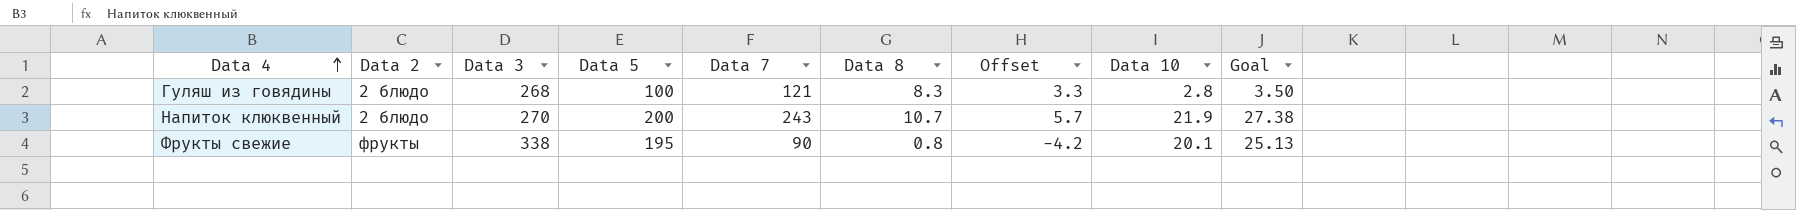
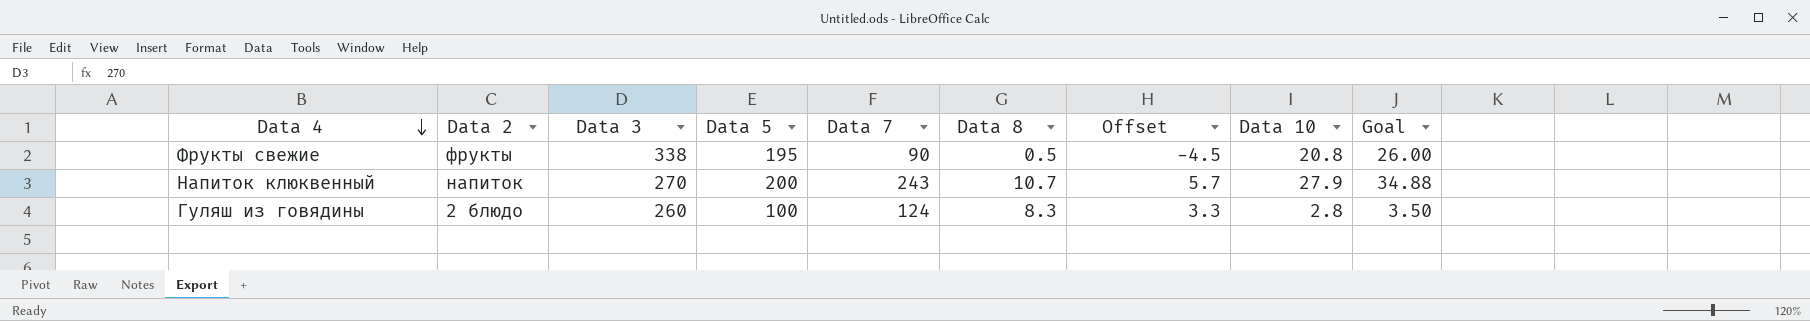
row order: Data 4 ascending -> Data 4 descending
Фрукты свежие | Data 8: 0.8 -> 0.5
Фрукты свежие | Offset: -4.2 -> -4.5
Фрукты свежие | Data 10: 20.1 -> 20.8
Фрукты свежие | Goal: 25.13 -> 26.00
Напиток клюквенный | Data 2: 2 блюдо -> напиток
Напиток клюквенный | Data 10: 21.9 -> 27.9
Напиток клюквенный | Goal: 27.38 -> 34.88
Гуляш из говядины | Data 3: 268 -> 260
Гуляш из говядины | Data 7: 121 -> 124

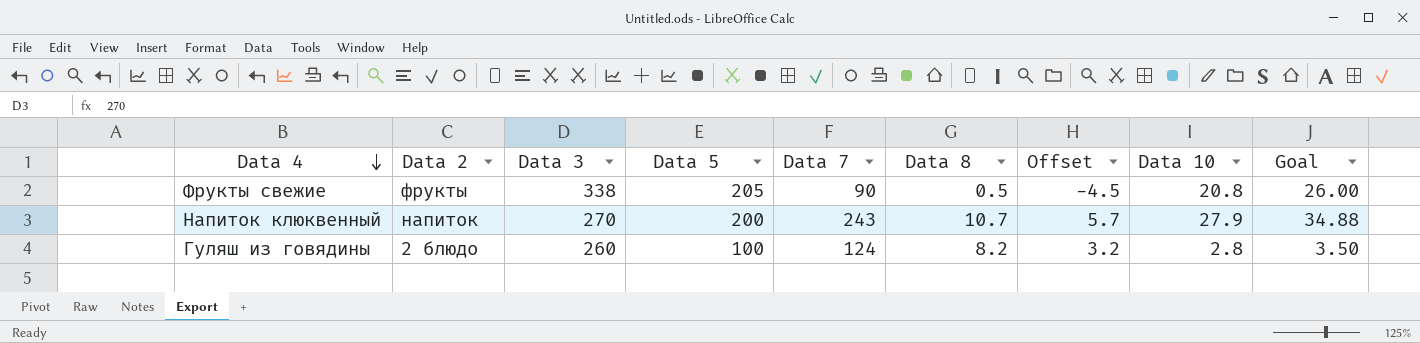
Фрукты свежие | Data 5: 195 -> 205
Гуляш из говядины | Data 8: 8.3 -> 8.2
Гуляш из говядины | Offset: 3.3 -> 3.2

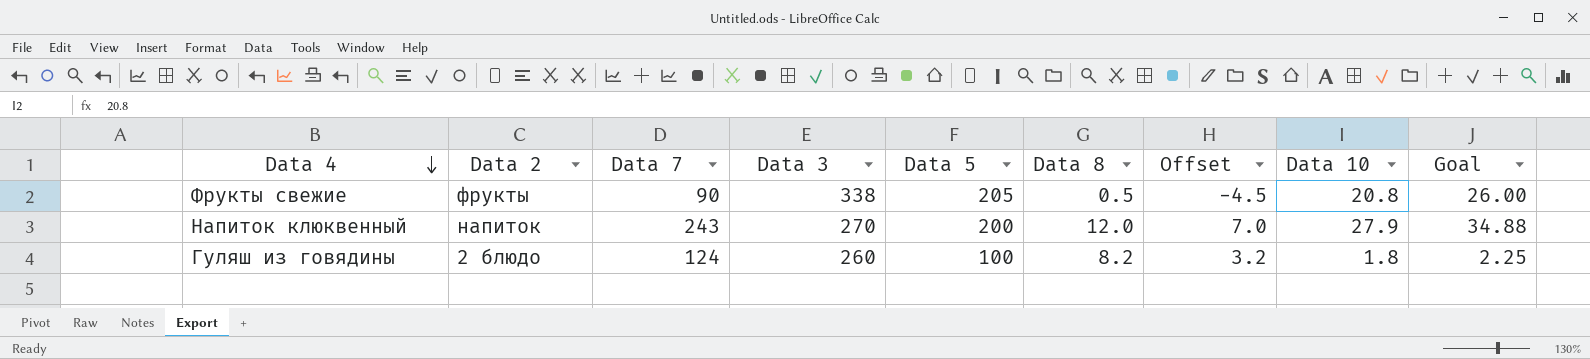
column Data 7 | position: 5 -> 3
Напиток клюквенный | Data 8: 10.7 -> 12.0
Напиток клюквенный | Offset: 5.7 -> 7.0
Гуляш из говядины | Data 10: 2.8 -> 1.8
Гуляш из говядины | Goal: 3.50 -> 2.25

